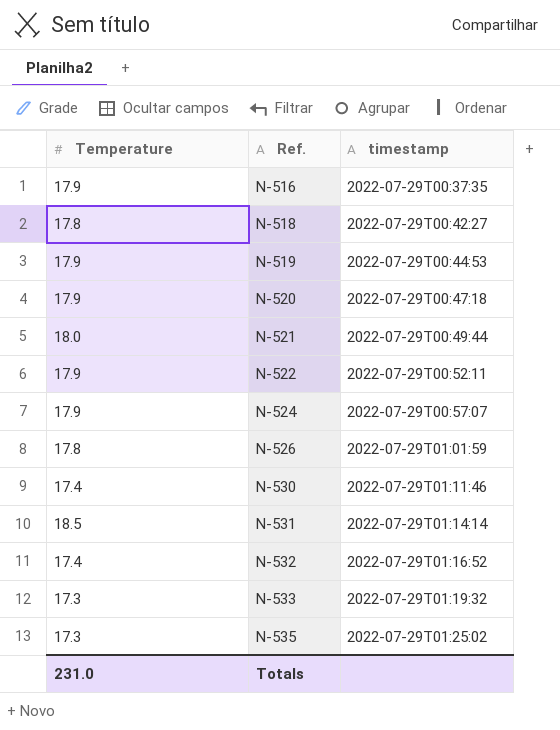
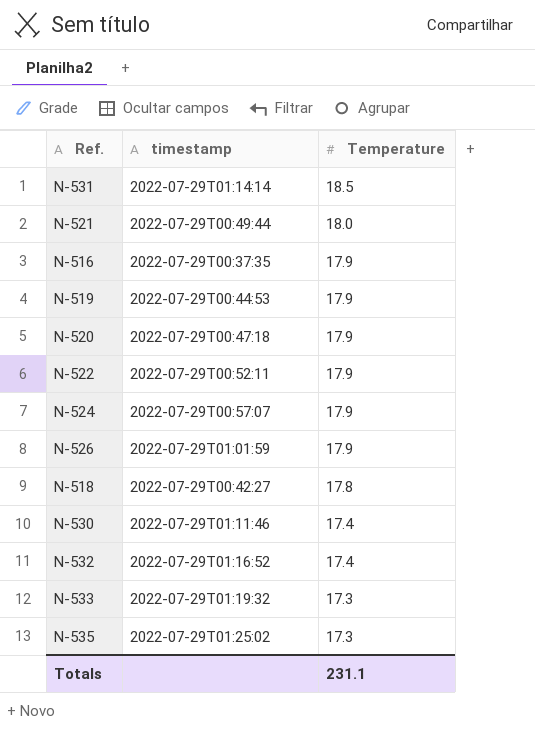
row order: Ref. ascending -> Temperature descending
column Temperature | position: 1 -> 3
N-526 | Temperature: 17.8 -> 17.9
Totals | Temperature: 231.0 -> 231.1

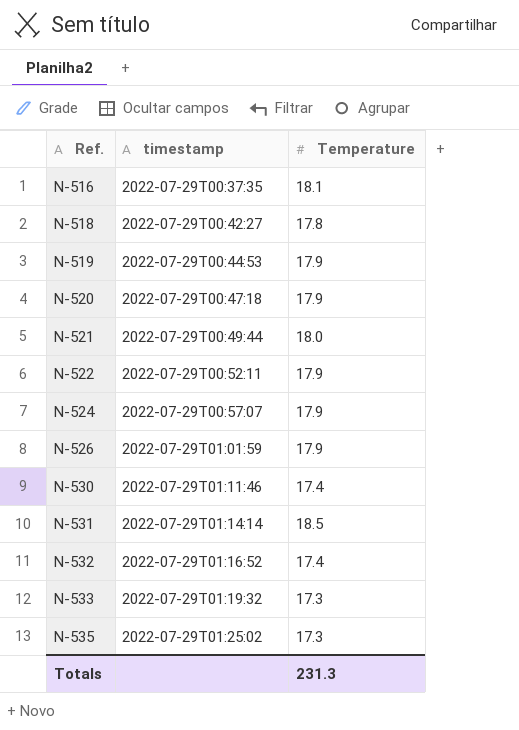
row order: Temperature descending -> Ref. ascending
N-516 | Temperature: 17.9 -> 18.1
Totals | Temperature: 231.1 -> 231.3

